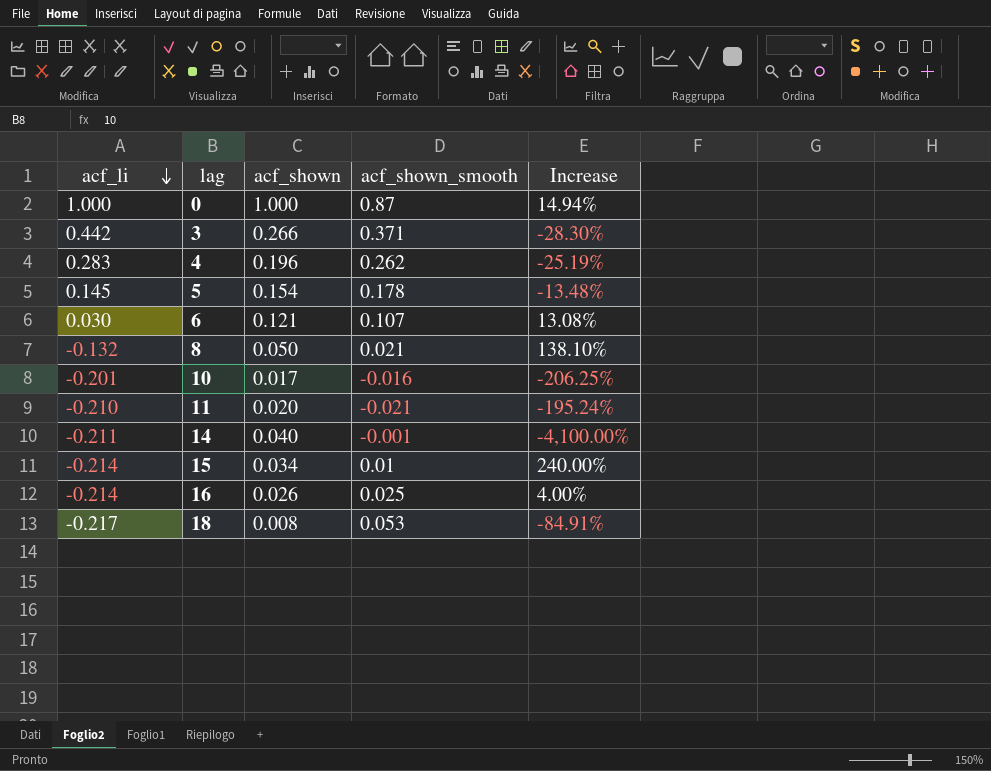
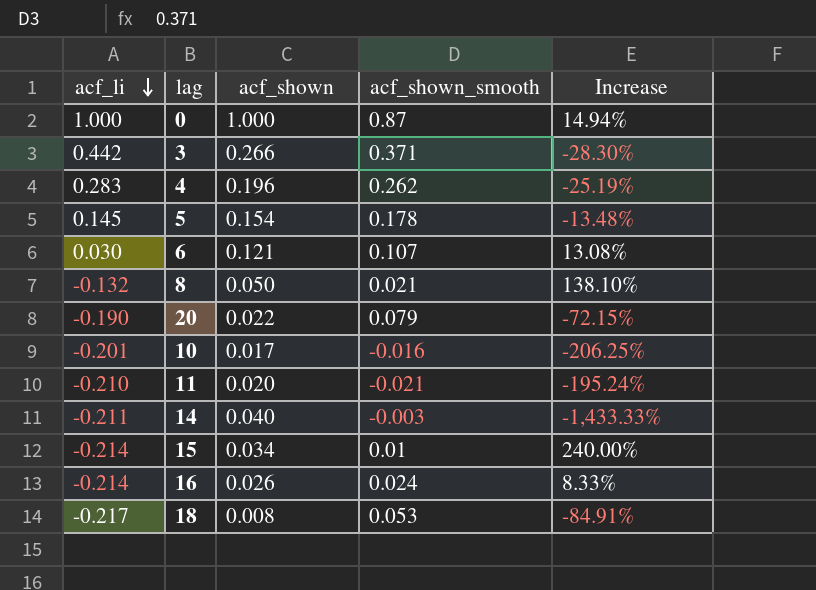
row 20: none -> -0.190 | 0.022 | 0.079 | -72.15%
14 | acf_shown_smooth: -0.001 -> -0.003
14 | Increase: -4,100.00% -> -1,433.33%
16 | acf_shown_smooth: 0.025 -> 0.024
16 | Increase: 4.00% -> 8.33%

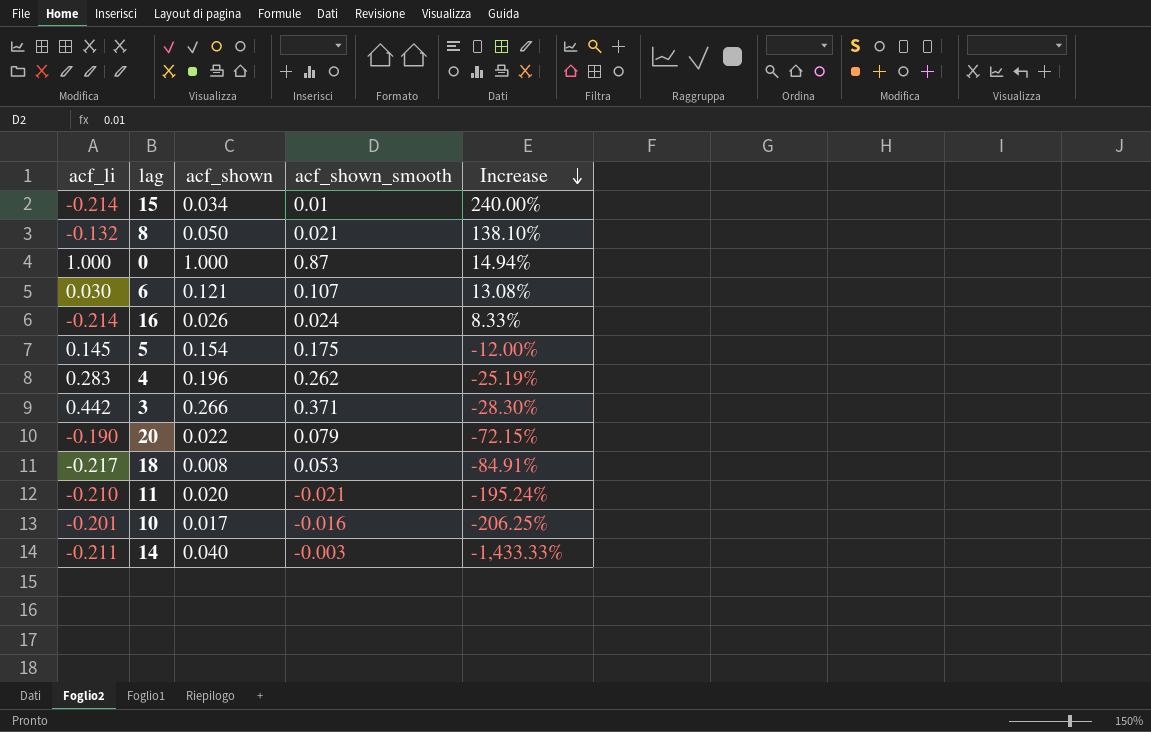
row order: acf_li descending -> Increase descending
5 | acf_shown_smooth: 0.178 -> 0.175
5 | Increase: -13.48% -> -12.00%

